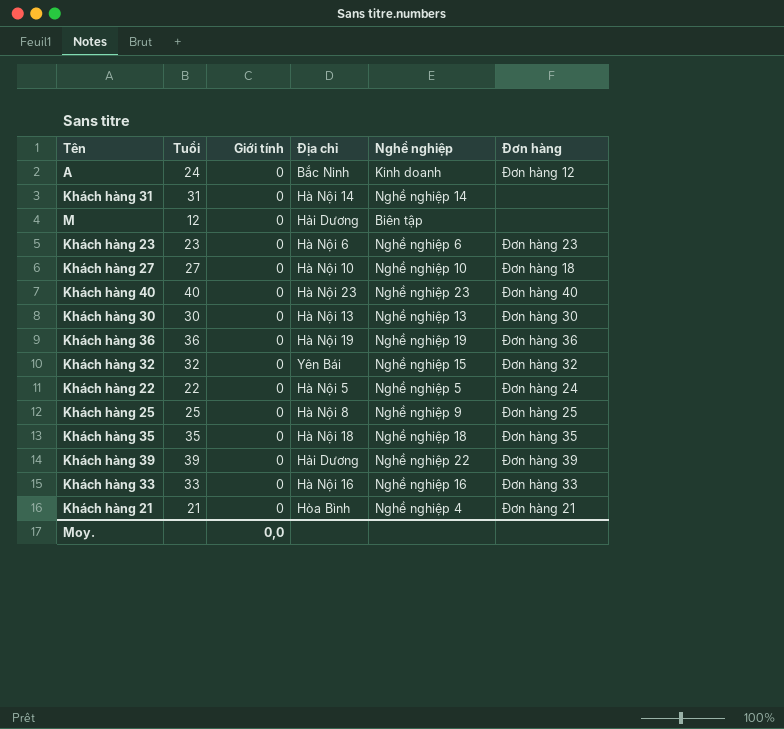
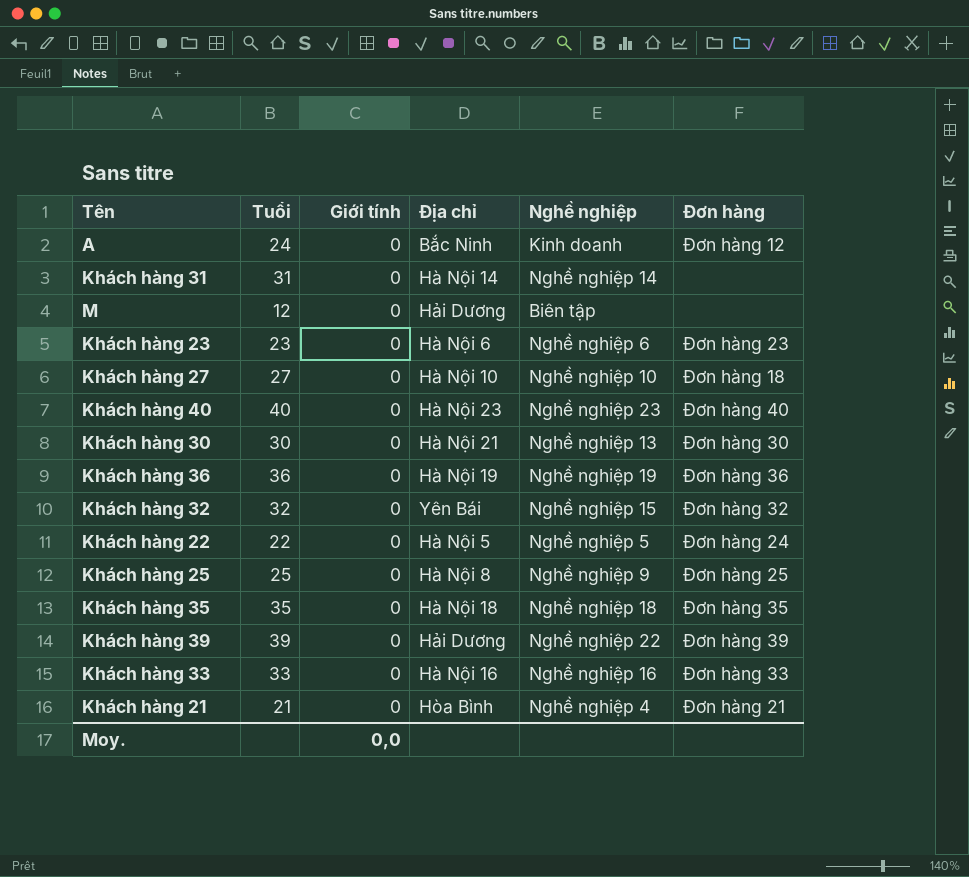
Khách hàng 30 | Địa chỉ: Hà Nội 13 -> Hà Nội 21

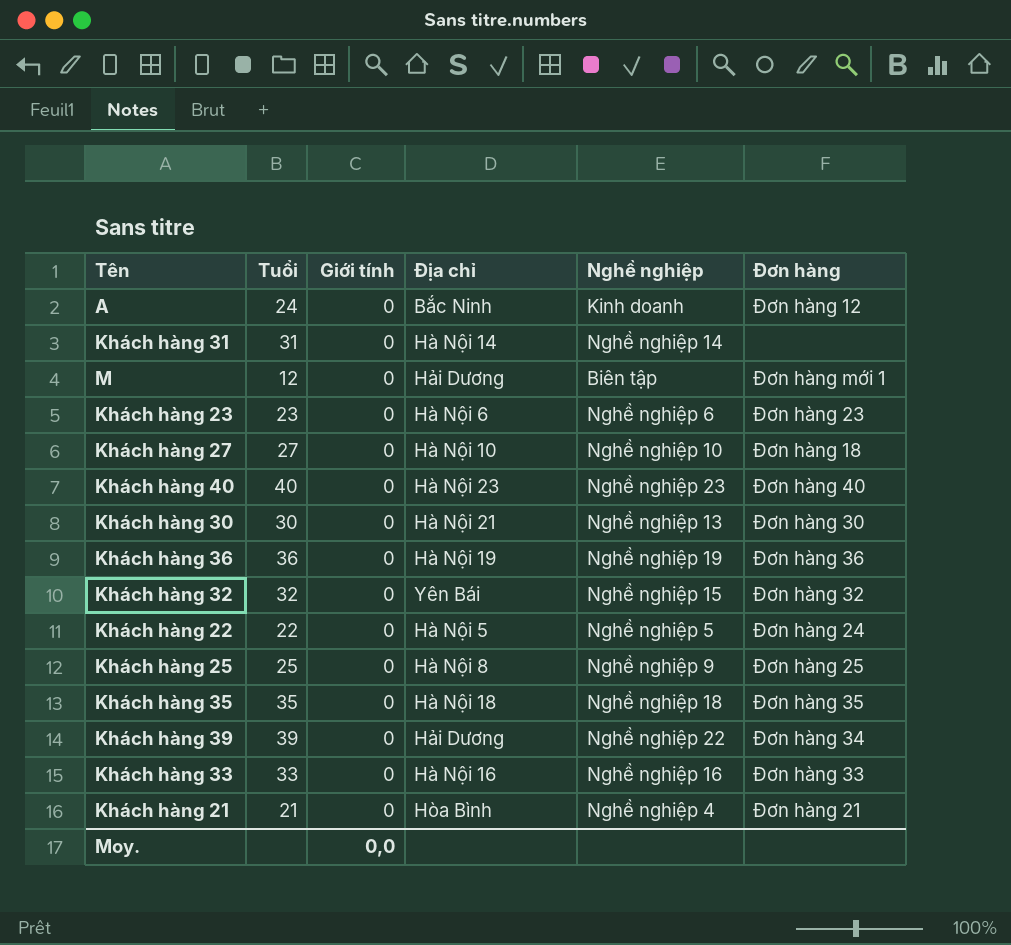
M | Đơn hàng: none -> Đơn hàng mới 1
Khách hàng 39 | Đơn hàng: Đơn hàng 39 -> Đơn hàng 34

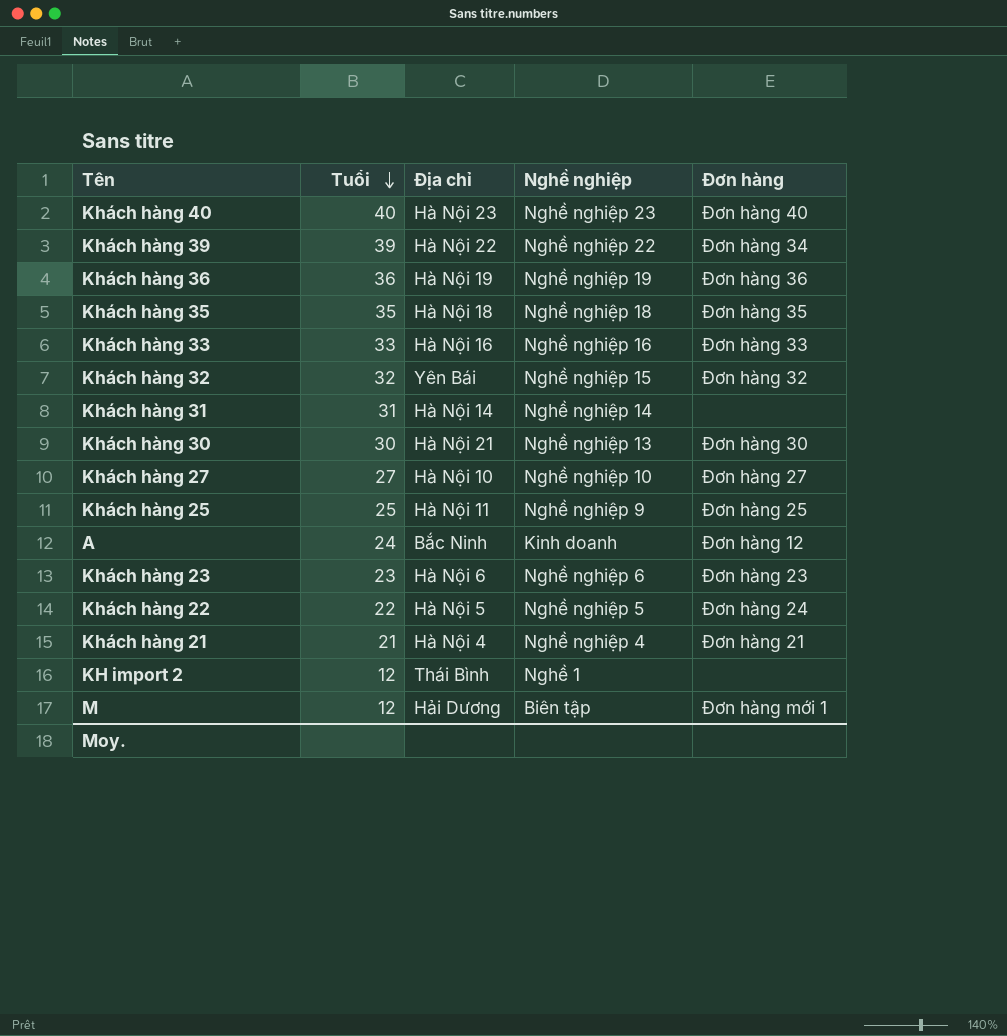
row order: none -> Tuổi descending
column Giới tính | position: 3 -> none
Khách hàng 39 | Địa chỉ: Hải Dương -> Hà Nội 22
Khách hàng 27 | Đơn hàng: Đơn hàng 18 -> Đơn hàng 27
Khách hàng 25 | Địa chỉ: Hà Nội 8 -> Hà Nội 11
Khách hàng 21 | Địa chỉ: Hòa Bình -> Hà Nội 4
row KH import 2: none -> 12 | Thái Bình | Nghề 1 | none

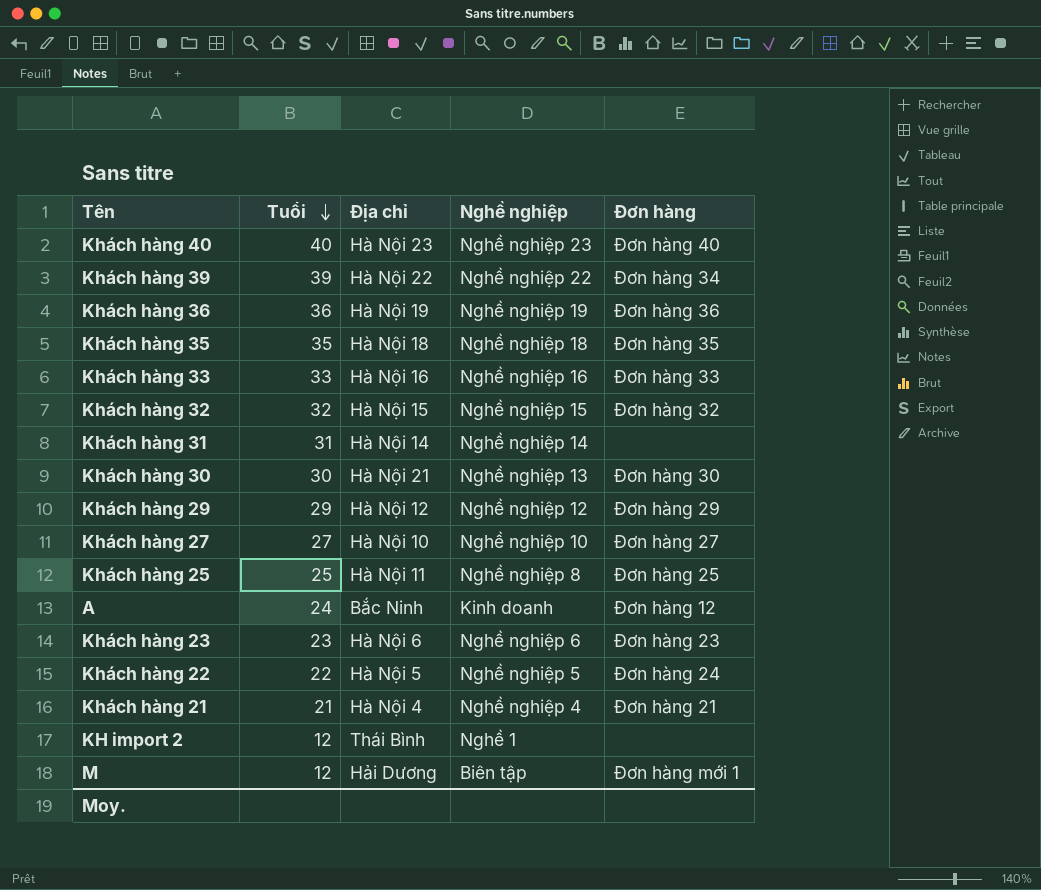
Khách hàng 32 | Địa chỉ: Yên Bái -> Hà Nội 15
row Khách hàng 29: none -> 29 | Hà Nội 12 | Nghề nghiệp 12 | Đơn hàng 29
Khách hàng 25 | Nghề nghiệp: Nghề nghiệp 9 -> Nghề nghiệp 8

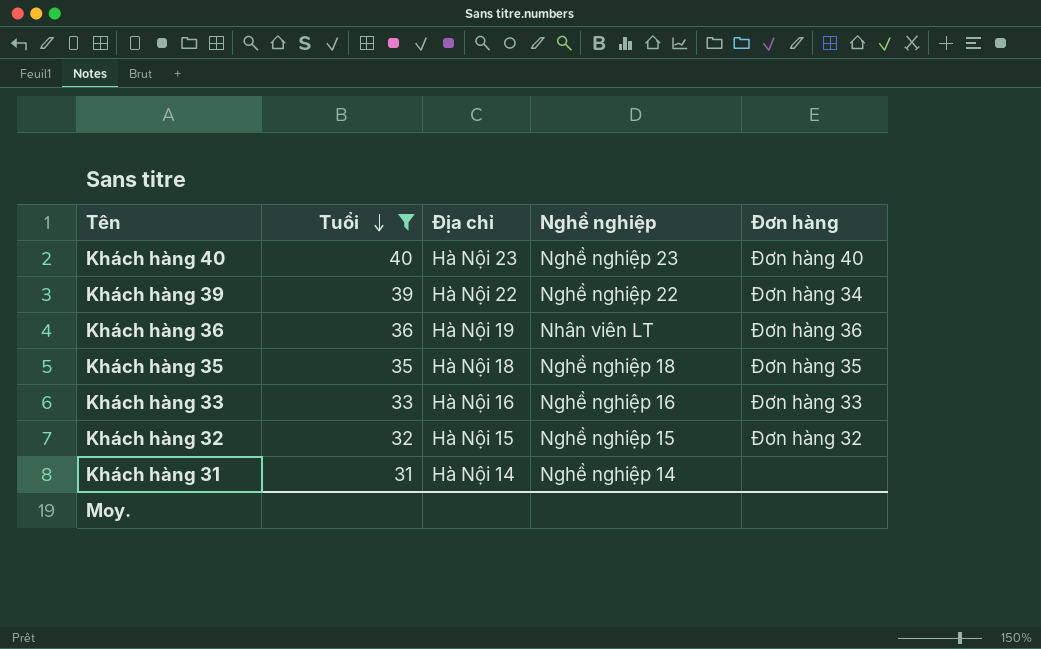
filter: none -> Tuổi >= 31
Khách hàng 36 | Nghề nghiệp: Nghề nghiệp 19 -> Nhân viên LT

